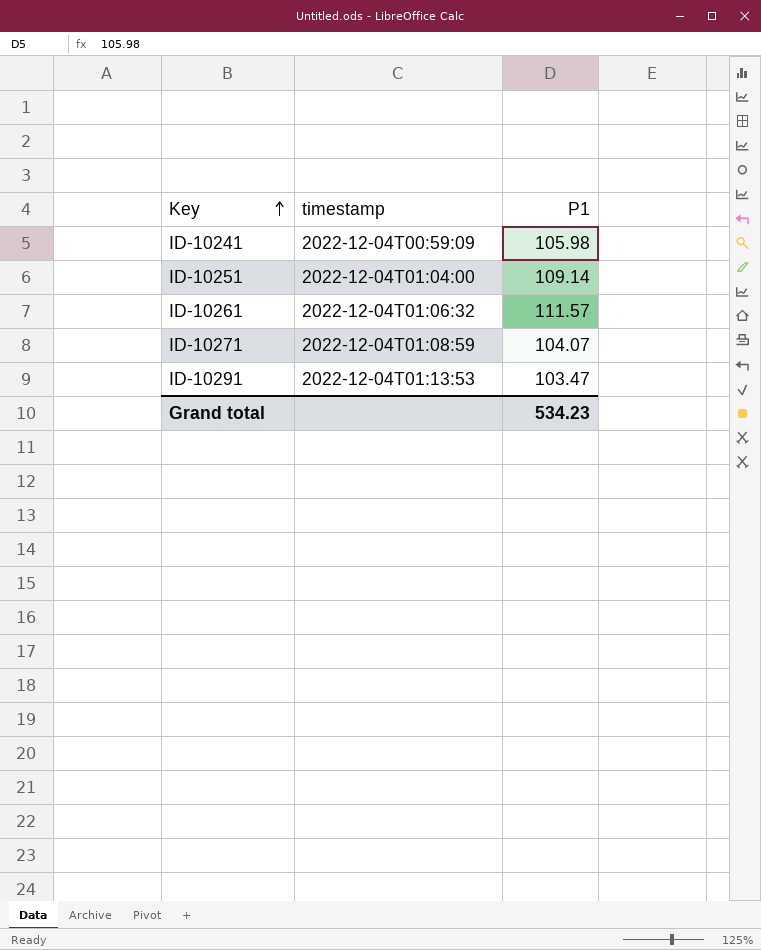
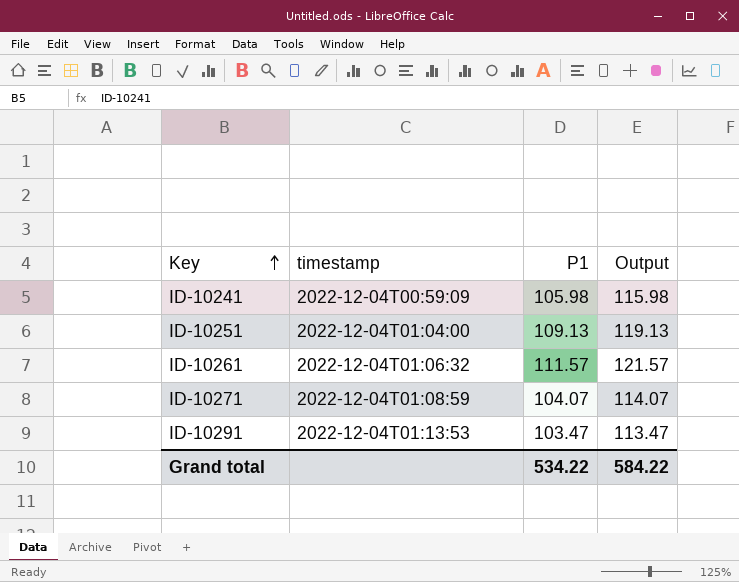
column Output | formula: none -> [P1] + 10
ID-10251 | P1: 109.14 -> 109.13
Grand total | P1: 534.23 -> 534.22

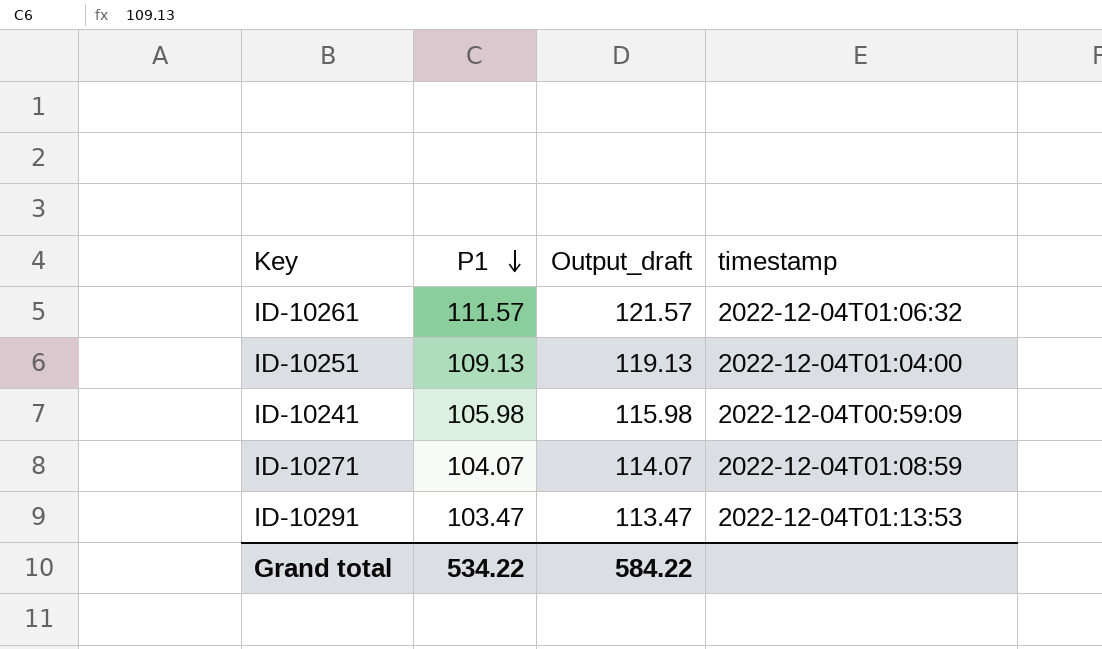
row order: Key ascending -> P1 descending
column name: Output -> Output_draft
column timestamp | position: 2 -> 4

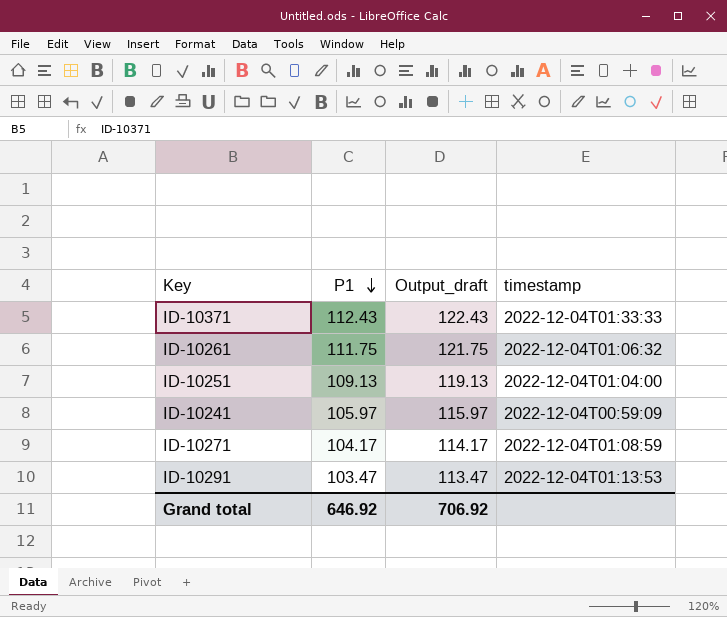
row ID-10371: none -> 112.43 | 122.43 | 2022-12-04T01:33:33
ID-10261 | P1: 111.57 -> 111.75
ID-10261 | Output_draft: 121.57 -> 121.75
ID-10241 | P1: 105.98 -> 105.97
ID-10241 | Output_draft: 115.98 -> 115.97
ID-10271 | P1: 104.07 -> 104.17
ID-10271 | Output_draft: 114.07 -> 114.17
Grand total | P1: 534.22 -> 646.92
Grand total | Output_draft: 584.22 -> 706.92

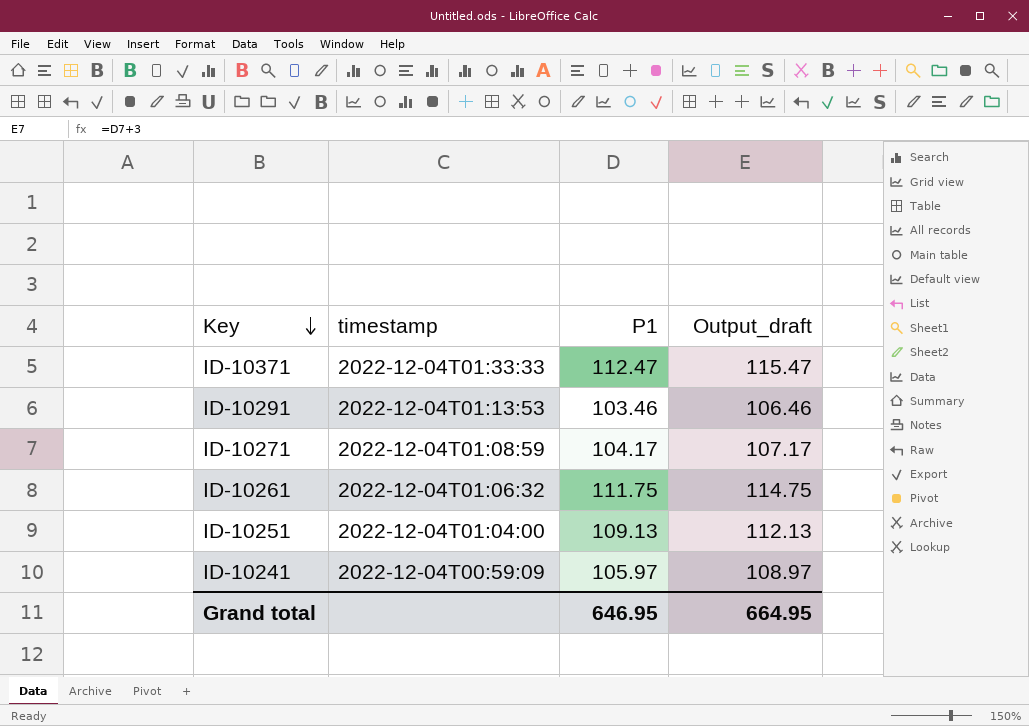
row order: P1 descending -> Key descending
column timestamp | position: 4 -> 2
column Output_draft | formula: [P1] + 10 -> [P1] + 3
ID-10371 | P1: 112.43 -> 112.47
ID-10291 | P1: 103.47 -> 103.46
Grand total | P1: 646.92 -> 646.95
Grand total | Output_draft: 706.92 -> 664.95

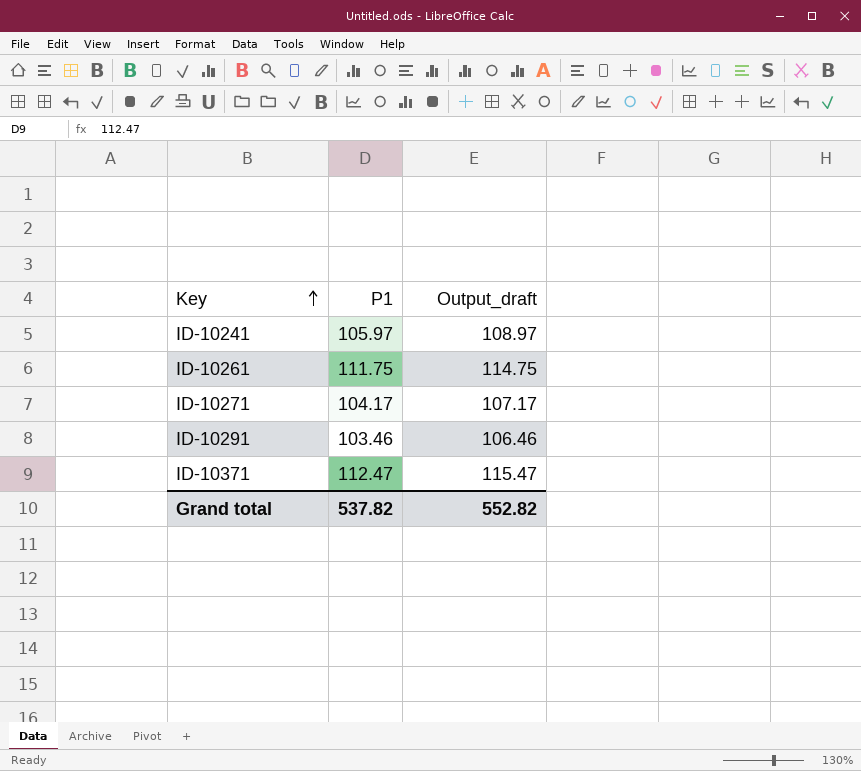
row order: Key descending -> Key ascending
column timestamp | position: 2 -> none
row ID-10251: 2022-12-04T01:04:00 | 109.13 | 112.13 -> none
Grand total | P1: 646.95 -> 537.82
Grand total | Output_draft: 664.95 -> 552.82

